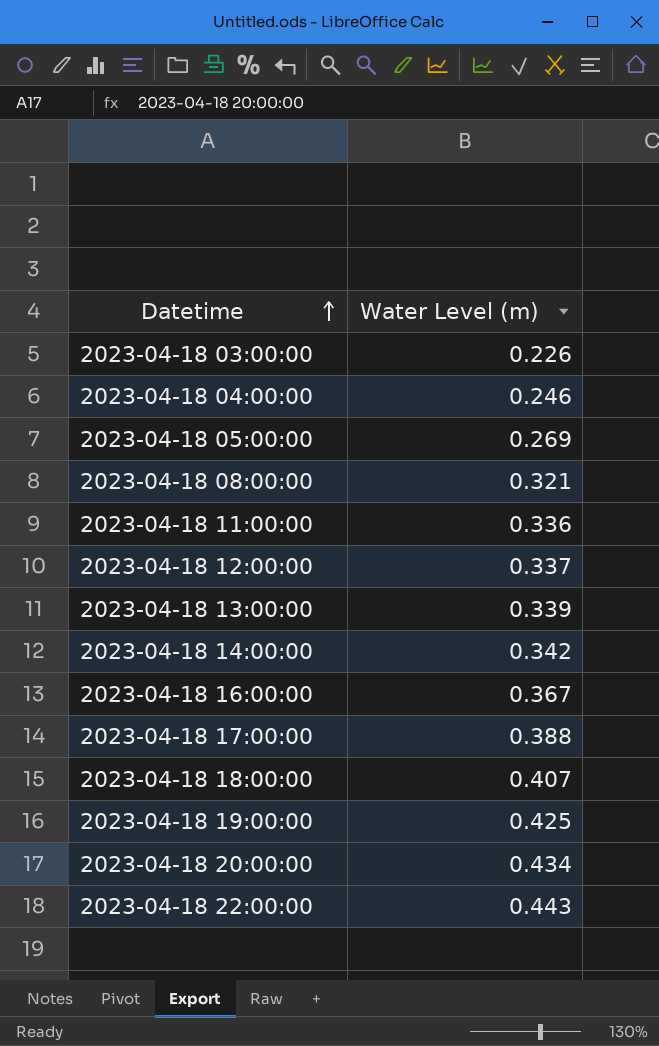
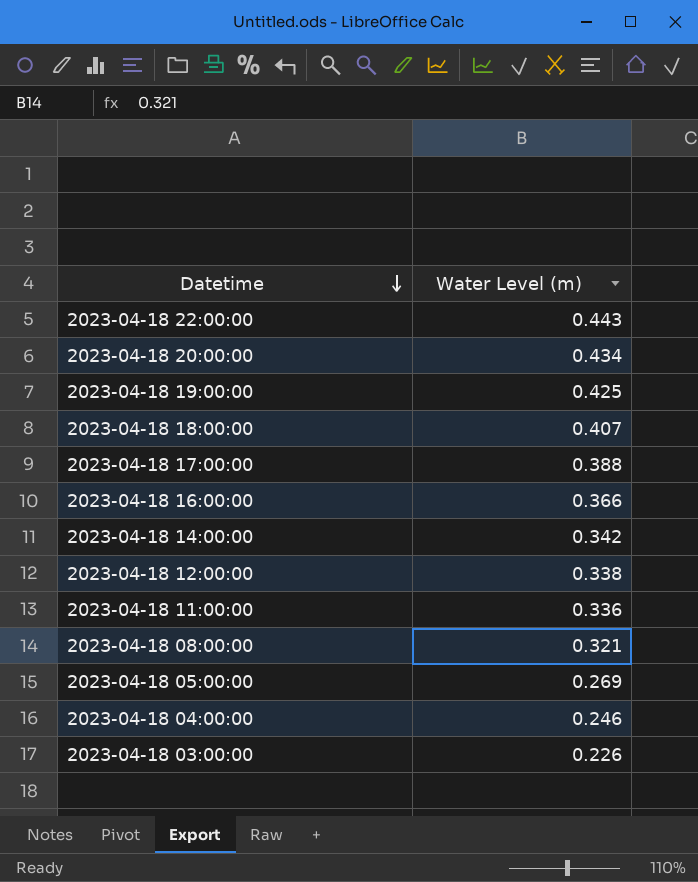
row order: Datetime ascending -> Datetime descending
row 2023-04-18 13:00:00: 0.339 -> none
2023-04-18 16:00:00 | Water Level (m): 0.367 -> 0.366
2023-04-18 12:00:00 | Water Level (m): 0.337 -> 0.338

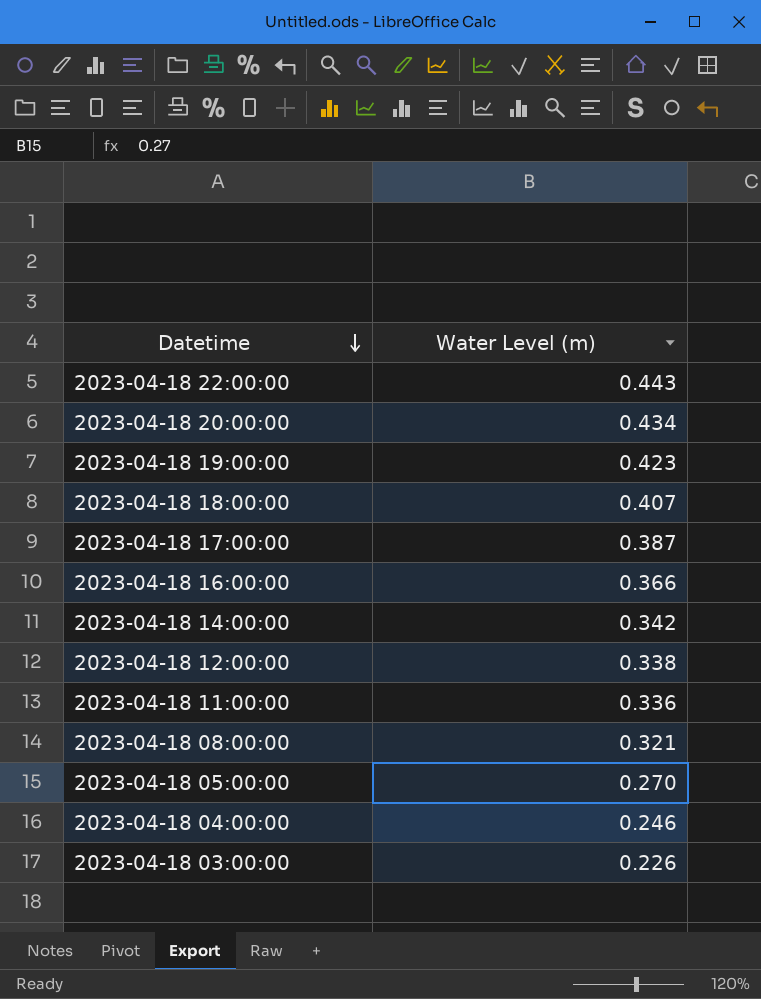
2023-04-18 19:00:00 | Water Level (m): 0.425 -> 0.423
2023-04-18 17:00:00 | Water Level (m): 0.388 -> 0.387
2023-04-18 05:00:00 | Water Level (m): 0.269 -> 0.270

